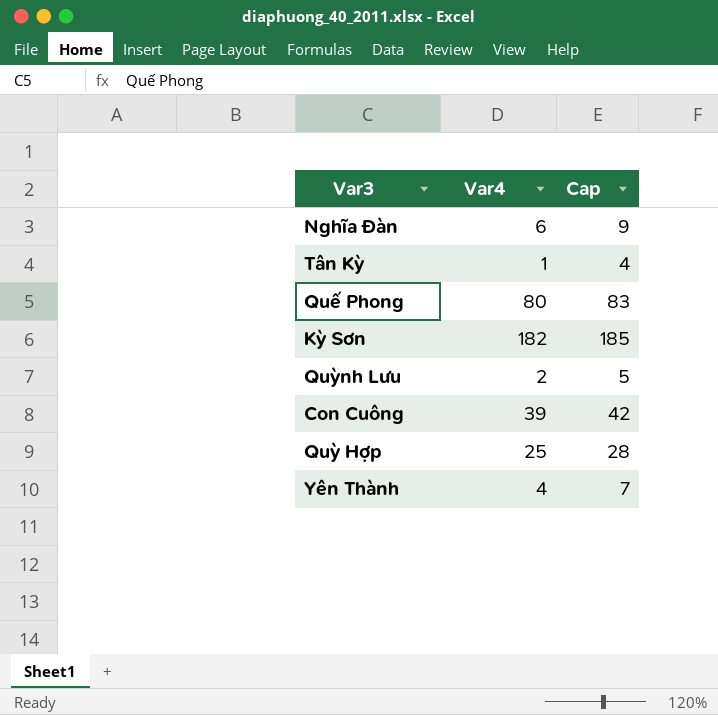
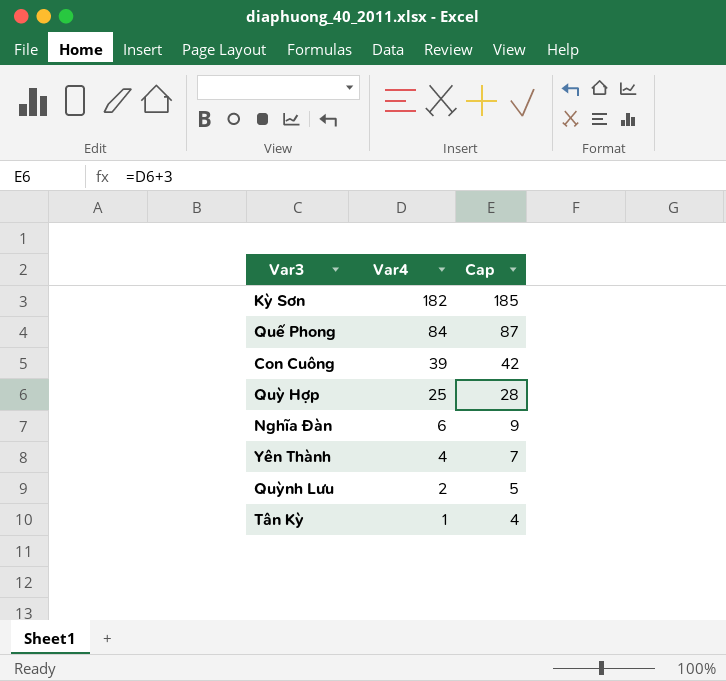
row order: none -> Var4 descending
Quế Phong | Var4: 80 -> 84
Quế Phong | Cap: 83 -> 87

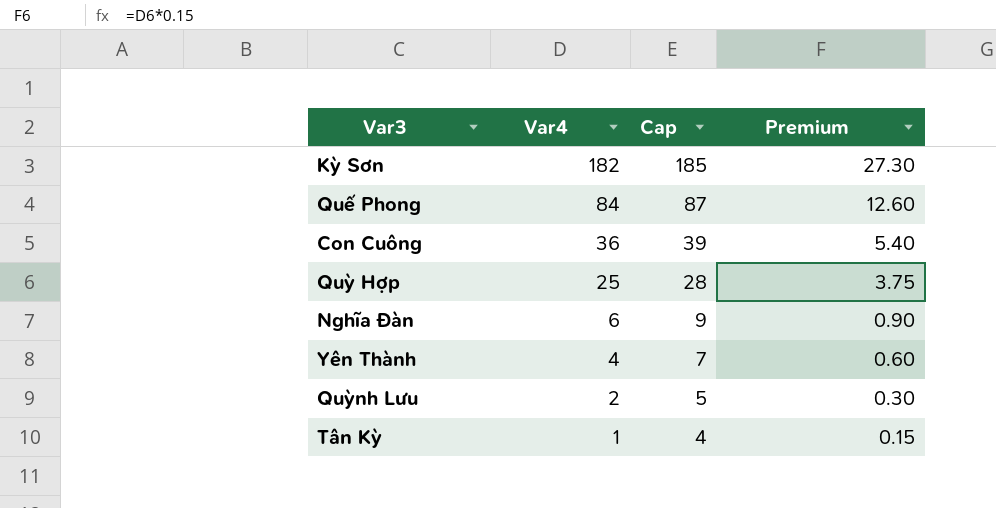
column Premium | formula: none -> [Var4] * 0.15
Con Cuông | Var4: 39 -> 36
Con Cuông | Cap: 42 -> 39

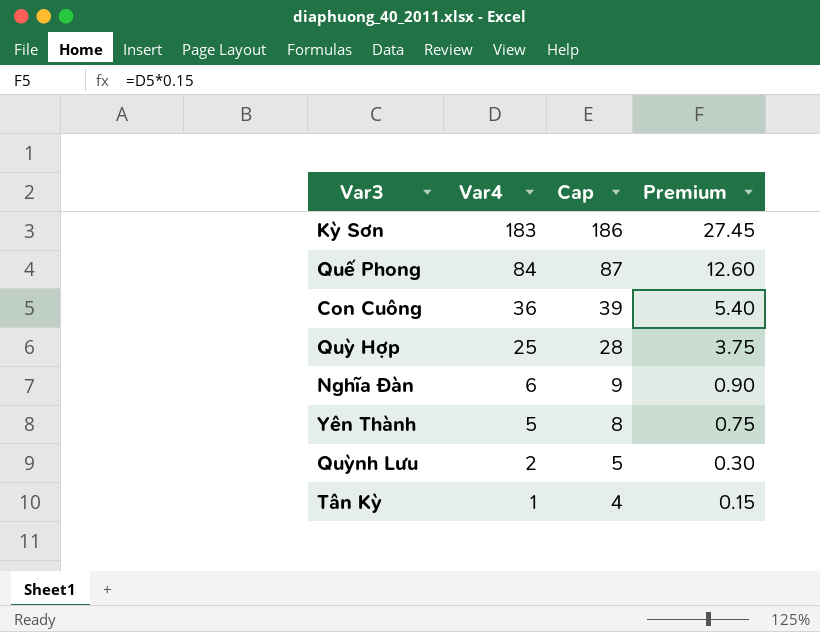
Kỳ Sơn | Var4: 182 -> 183
Kỳ Sơn | Cap: 185 -> 186
Kỳ Sơn | Premium: 27.30 -> 27.45
Yên Thành | Var4: 4 -> 5
Yên Thành | Cap: 7 -> 8
Yên Thành | Premium: 0.60 -> 0.75

